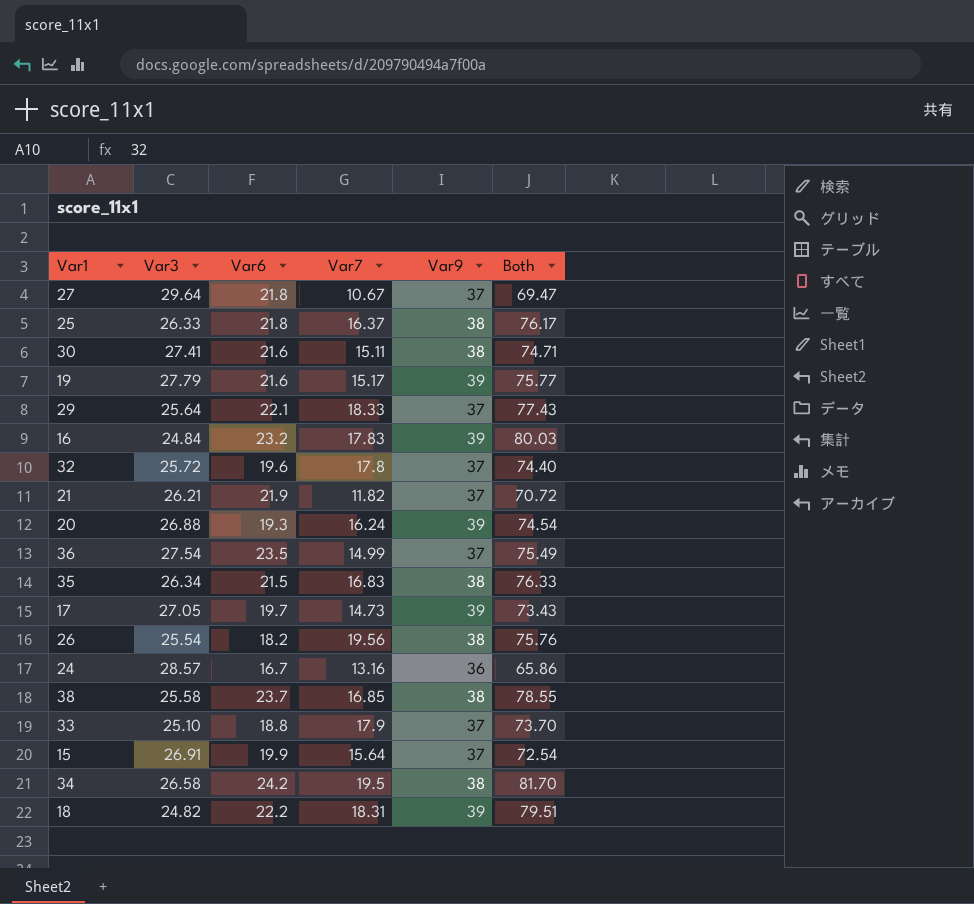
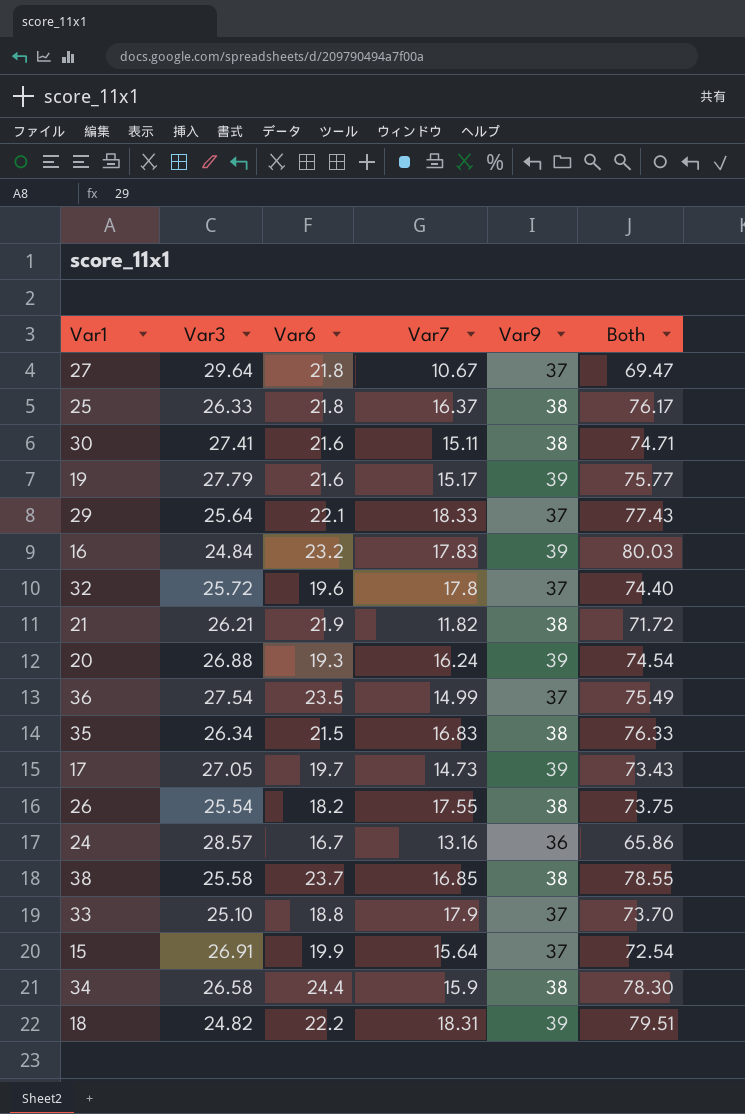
21 | Var9: 37 -> 38
21 | Both: 70.72 -> 71.72
26 | Var7: 19.56 -> 17.55
26 | Both: 75.76 -> 73.75
34 | Var6: 24.2 -> 24.4
34 | Var7: 19.5 -> 15.9
34 | Both: 81.70 -> 78.30

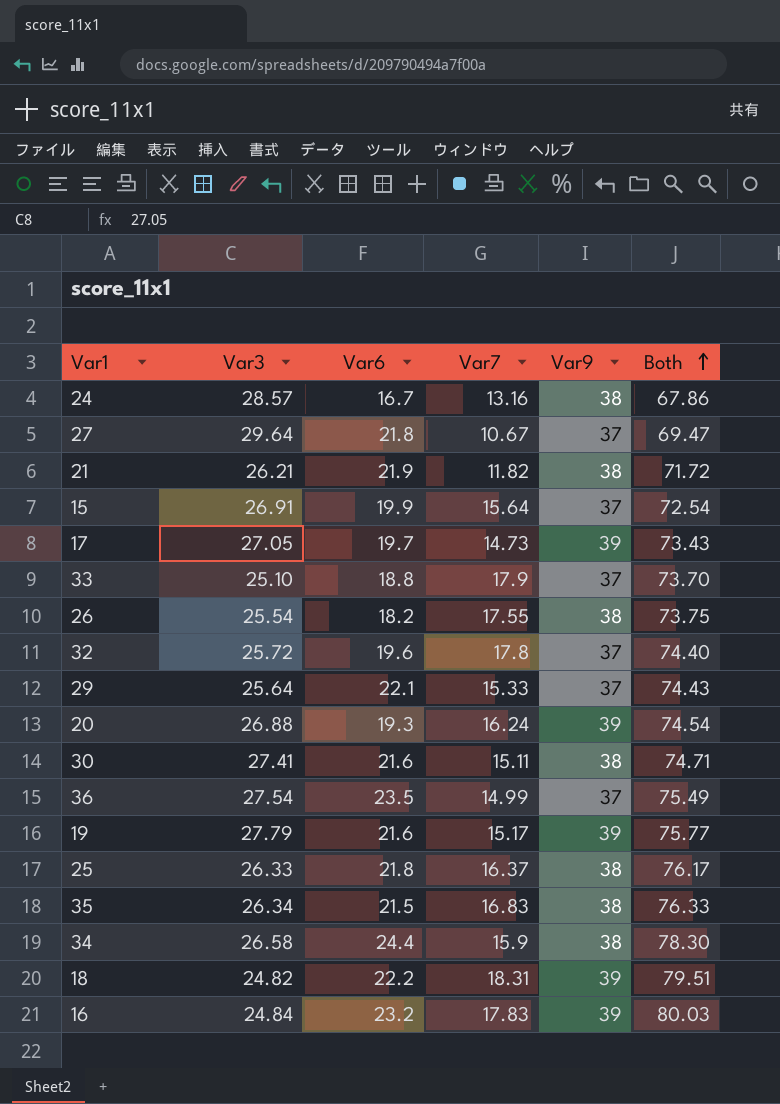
row order: none -> Both ascending
row 38: 25.58 | 23.7 | 16.85 | 38 | 78.55 -> none
24 | Var9: 36 -> 38
24 | Both: 65.86 -> 67.86
29 | Var7: 18.33 -> 15.33
29 | Both: 77.43 -> 74.43

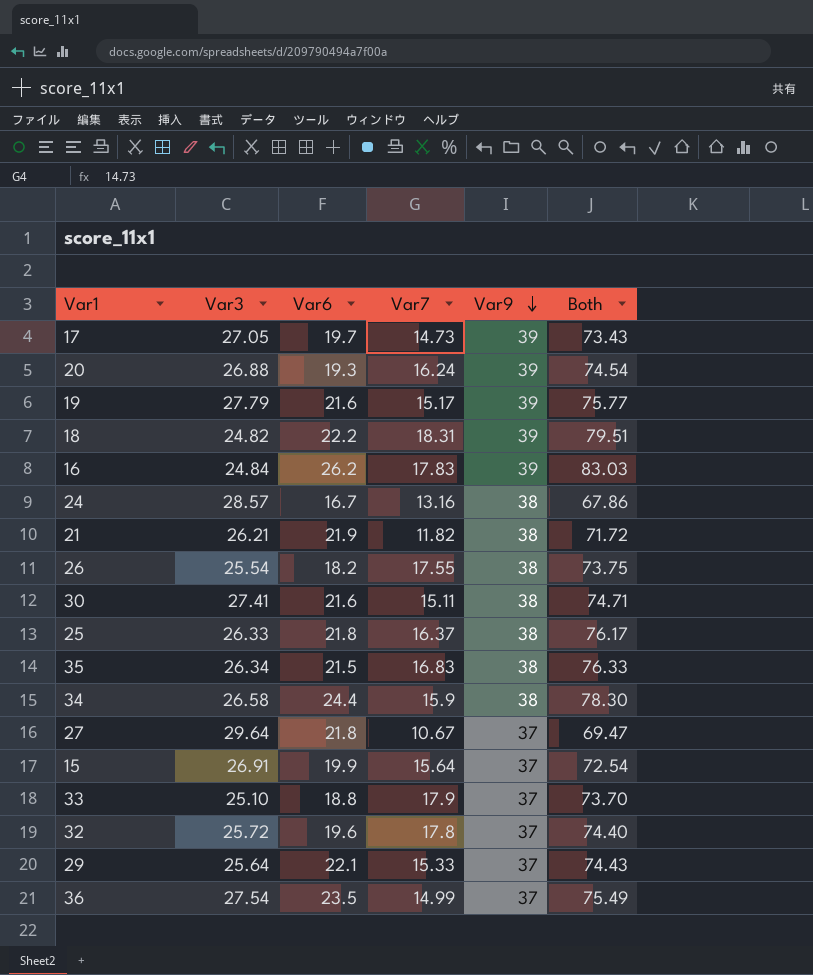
row order: Both ascending -> Var9 descending
16 | Var6: 23.2 -> 26.2
16 | Both: 80.03 -> 83.03

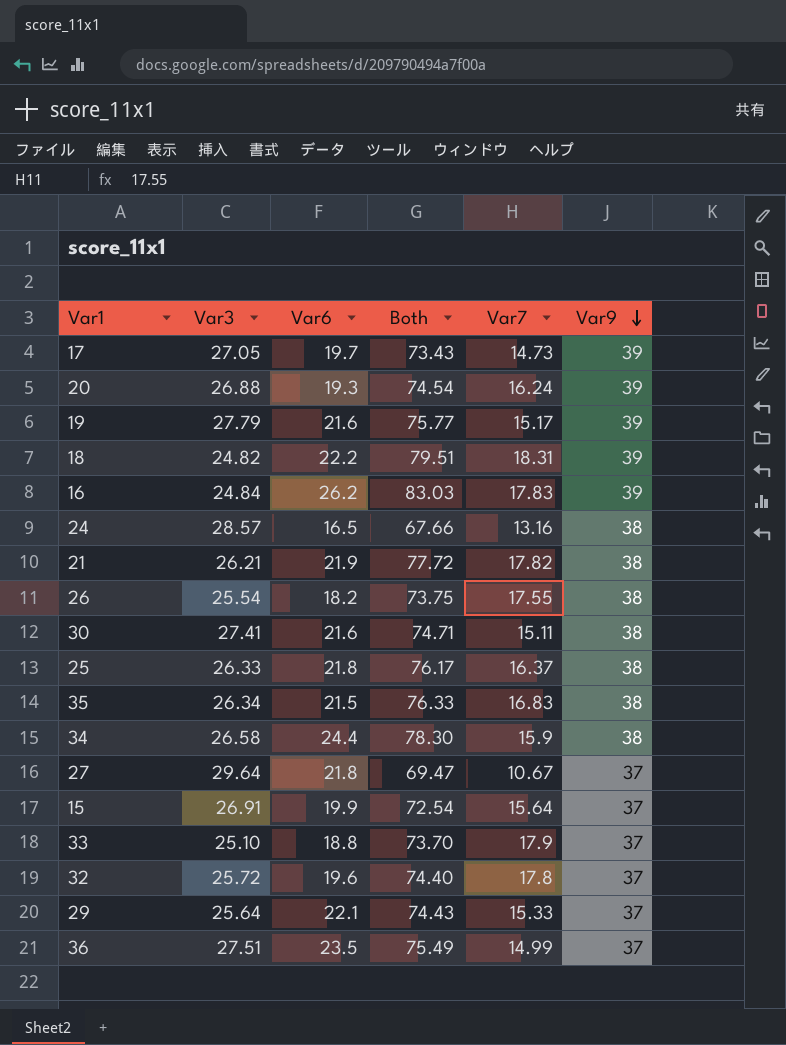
column Both | position: 6 -> 4
24 | Var6: 16.7 -> 16.5
24 | Both: 67.86 -> 67.66
21 | Both: 71.72 -> 77.72
21 | Var7: 11.82 -> 17.82
36 | Var3: 27.54 -> 27.51

